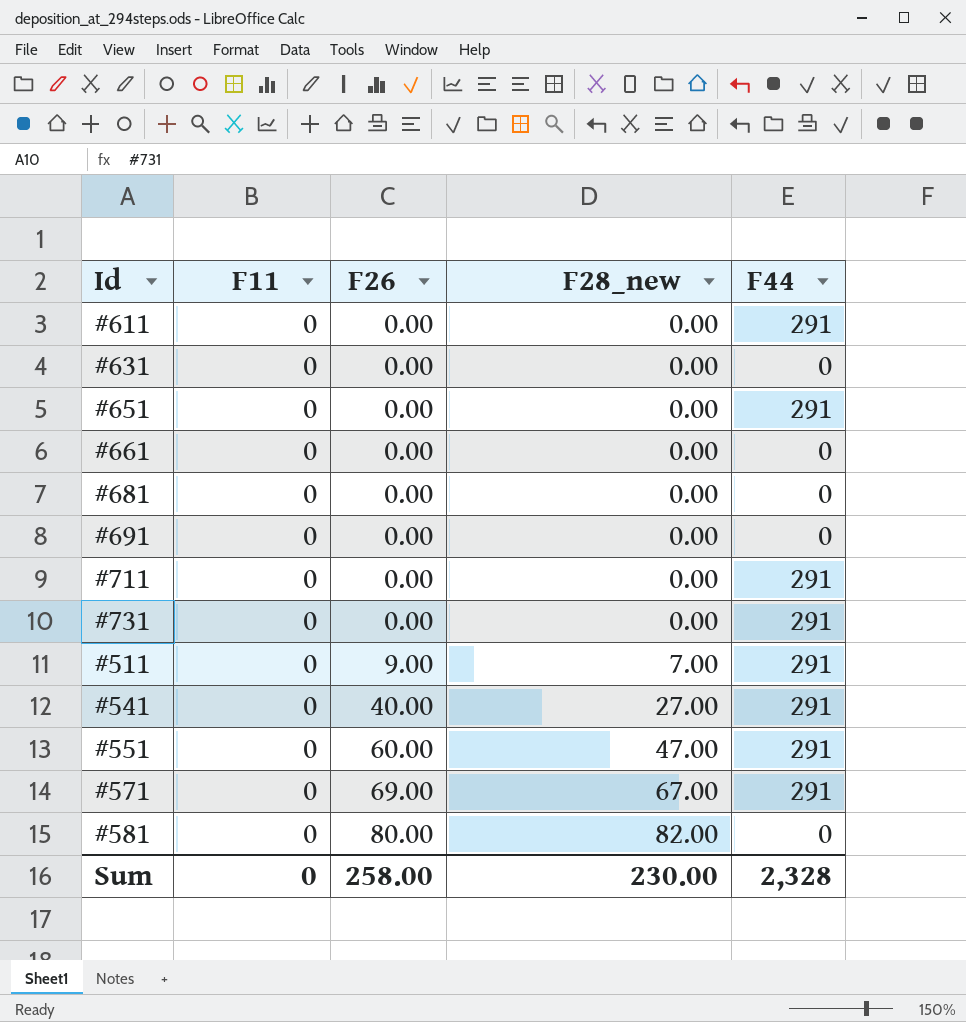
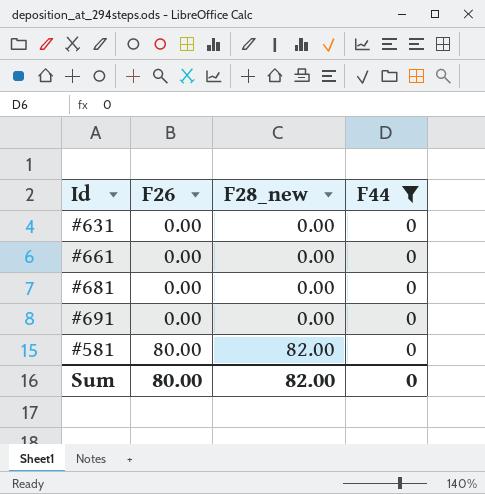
filter: none -> F44 = 0
column F11 | position: 2 -> none
Sum | F26: 258.00 -> 80.00
Sum | F28_new: 230.00 -> 82.00
Sum | F44: 2,328 -> 0

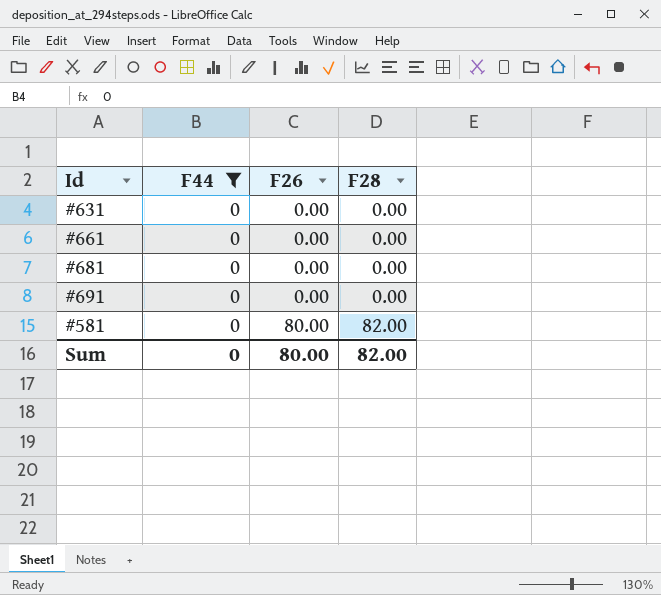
column F44 | position: 4 -> 2
column name: F28_new -> F28

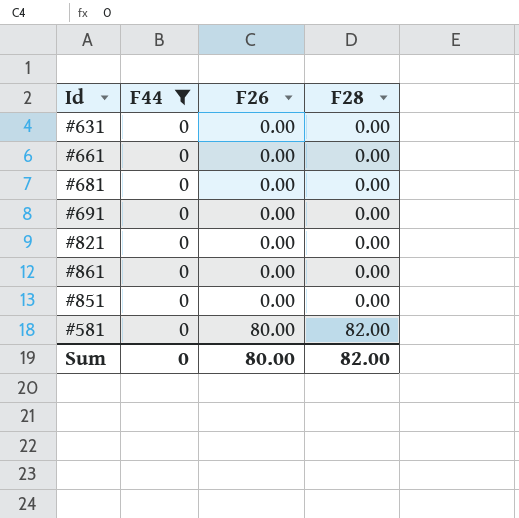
row #821: none -> 0 | 0.00 | 0.00
row #861: none -> 0 | 0.00 | 0.00
row #851: none -> 0 | 0.00 | 0.00

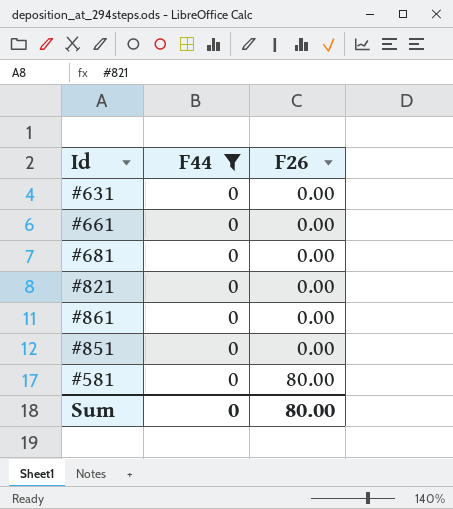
column F28 | position: 4 -> none
row #691: 0 | 0.00 | 0.00 -> none

